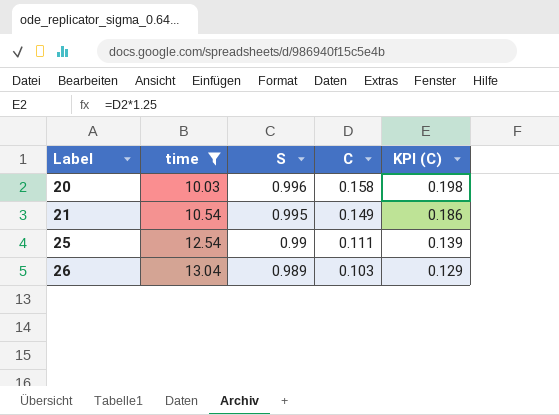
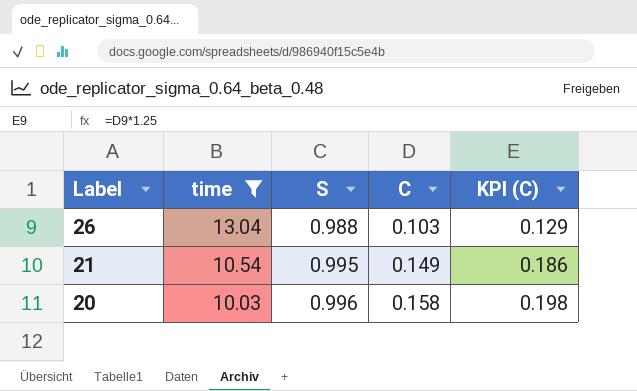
row order: Label ascending -> Label descending
row 25: 12.54 | 0.99 | 0.111 | 0.139 -> none
26 | S: 0.989 -> 0.988

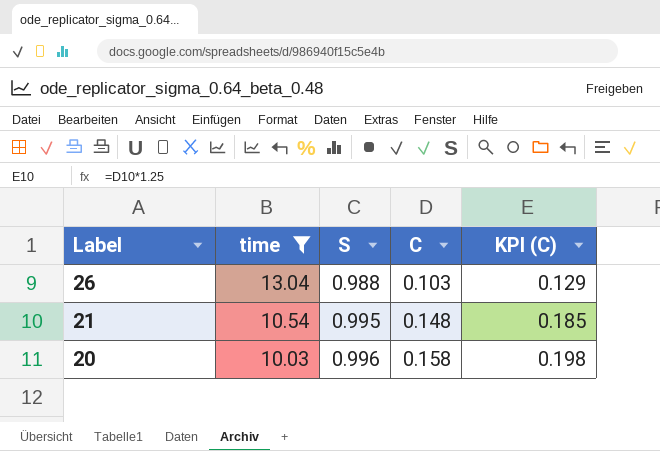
21 | C: 0.149 -> 0.148
21 | KPI (C): 0.186 -> 0.185

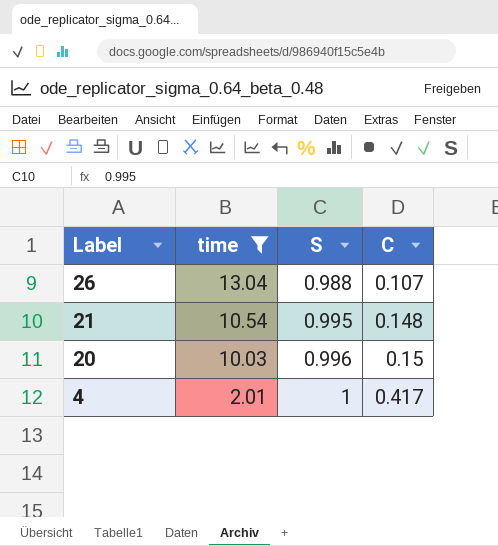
column KPI (C) | formula: [C] * 1.25 -> none
26 | C: 0.103 -> 0.107
20 | C: 0.158 -> 0.15
row 4: none -> 2.01 | 1 | 0.417

